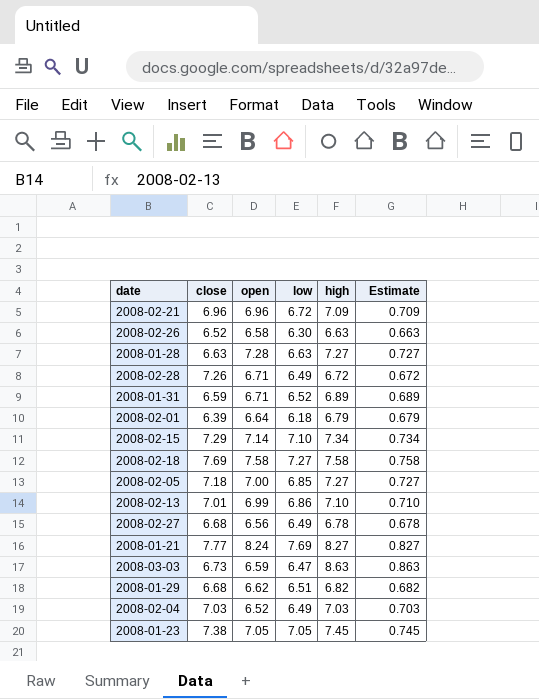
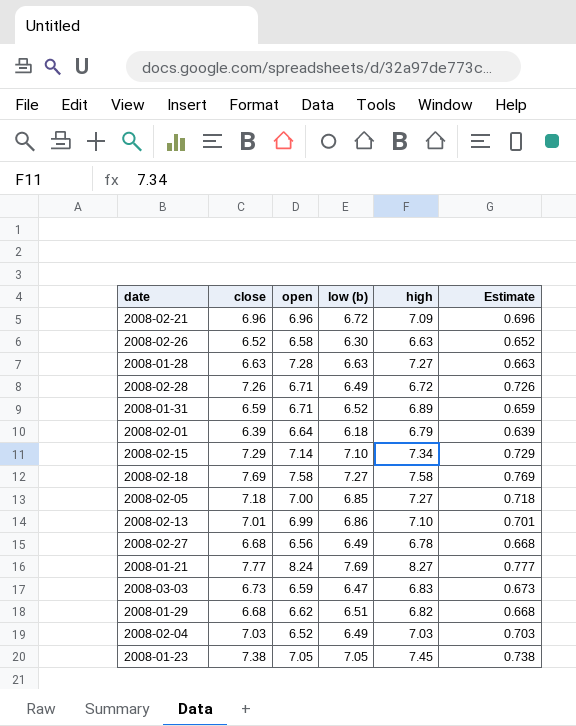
column name: low -> low (b)
column Estimate | formula: [high] * 0.1 -> [close] * 0.1
2008-03-03 | high: 8.63 -> 6.83

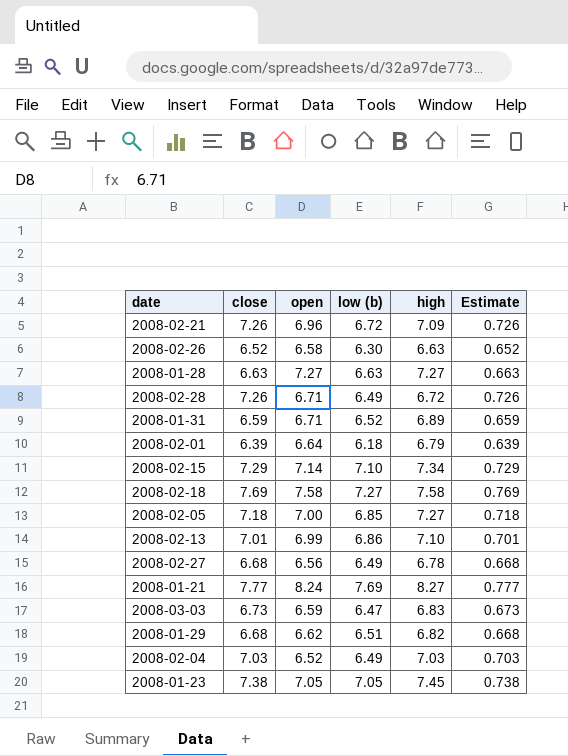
2008-02-21 | close: 6.96 -> 7.26
2008-02-21 | Estimate: 0.696 -> 0.726
2008-01-28 | open: 7.28 -> 7.27

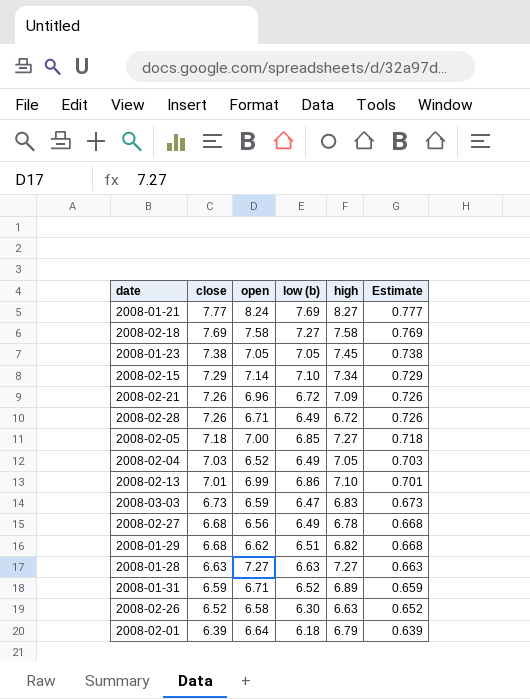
row order: none -> close descending
2008-02-04 | high: 7.03 -> 7.05

